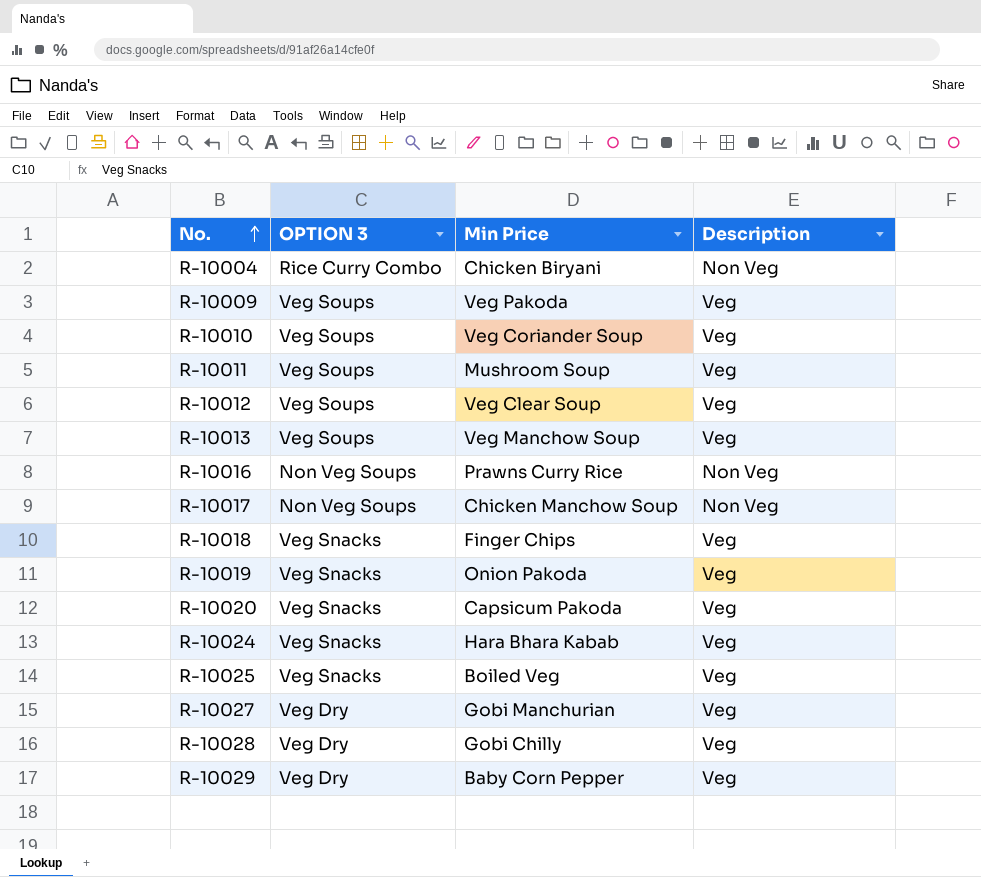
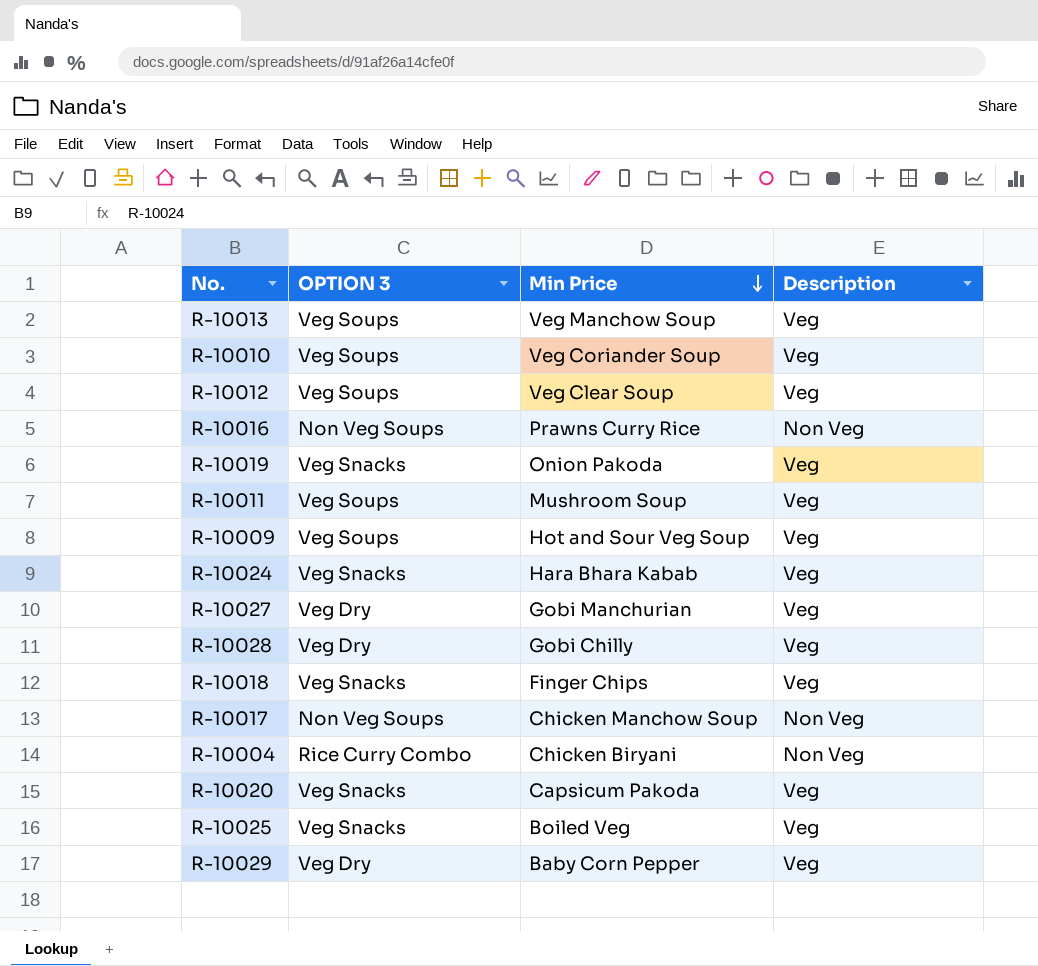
row order: No. ascending -> Min Price descending
R-10009 | Min Price: Veg Pakoda -> Hot and Sour Veg Soup

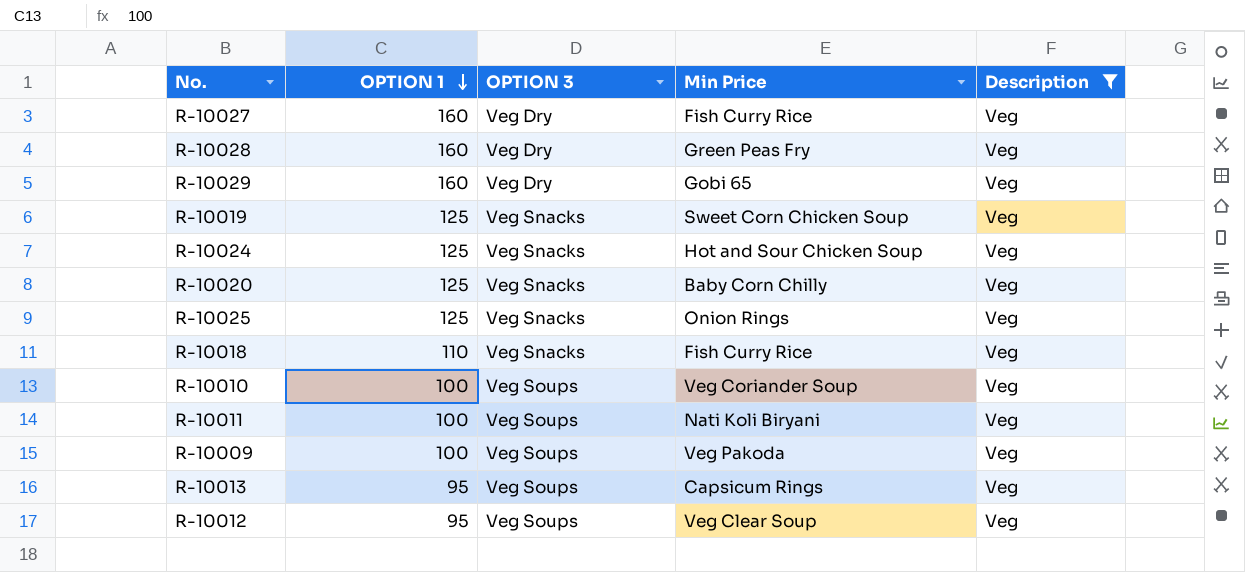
filter: none -> Description = Veg
row order: Min Price descending -> OPTION 1 descending
column OPTION 1 | position: none -> 2
R-10027 | Min Price: Gobi Manchurian -> Fish Curry Rice
R-10028 | Min Price: Gobi Chilly -> Green Peas Fry
R-10029 | Min Price: Baby Corn Pepper -> Gobi 65
R-10019 | Min Price: Onion Pakoda -> Sweet Corn Chicken Soup
R-10024 | Min Price: Hara Bhara Kabab -> Hot and Sour Chicken Soup
R-10020 | Min Price: Capsicum Pakoda -> Baby Corn Chilly
R-10025 | Min Price: Boiled Veg -> Onion Rings
R-10018 | Min Price: Finger Chips -> Fish Curry Rice
R-10011 | Min Price: Mushroom Soup -> Nati Koli Biryani
R-10009 | Min Price: Hot and Sour Veg Soup -> Veg Pakoda
R-10013 | Min Price: Veg Manchow Soup -> Capsicum Rings

